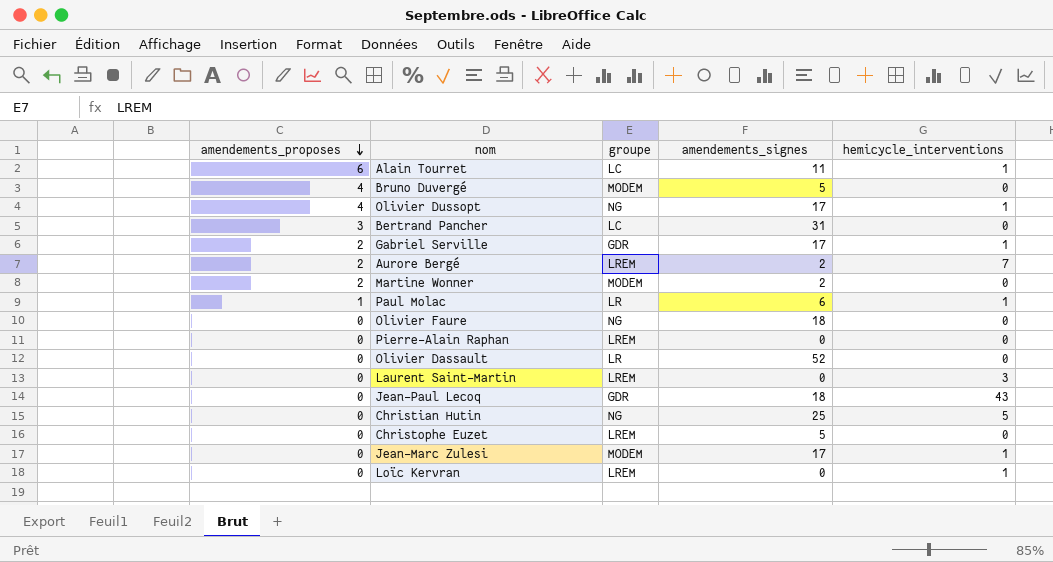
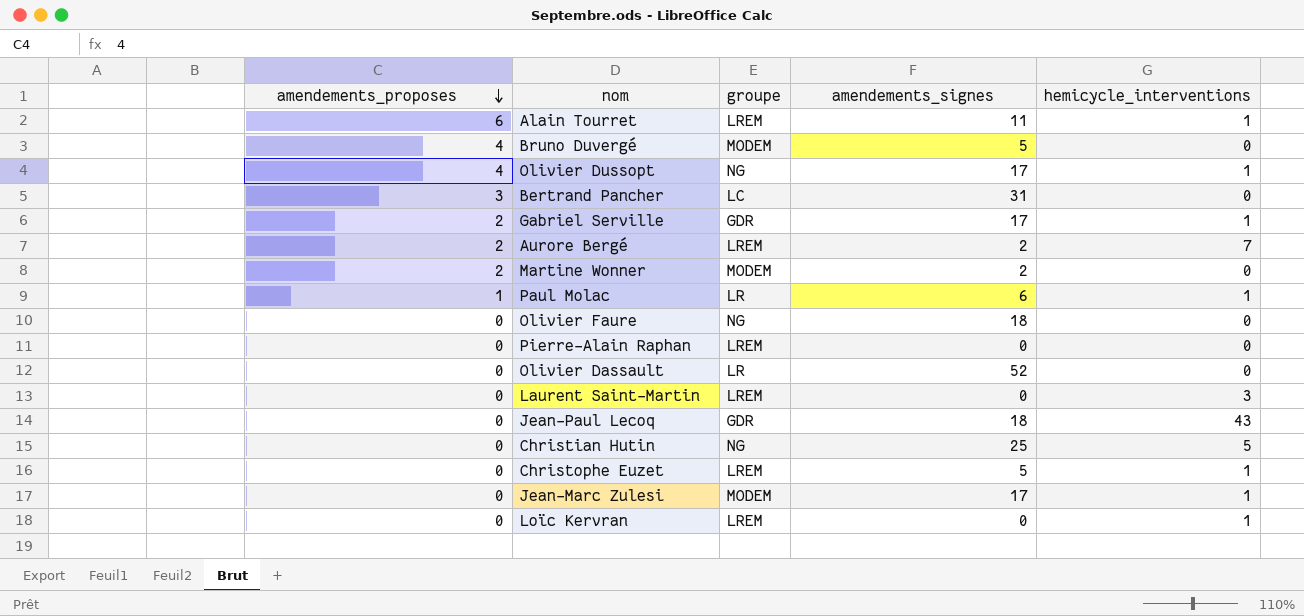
Alain Tourret | groupe: LC -> LREM
Christophe Euzet | hemicycle_interventions: 0 -> 1

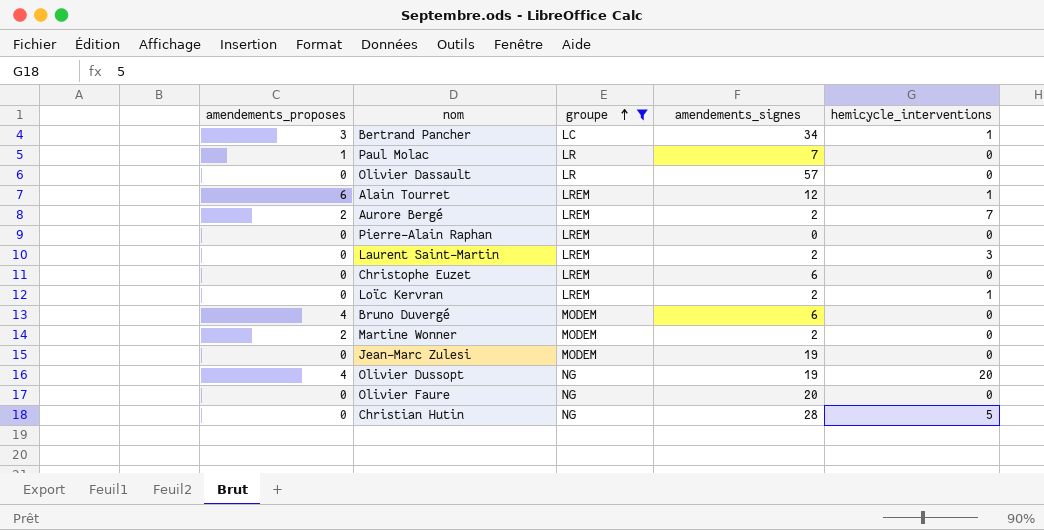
filter: none -> groupe != GDR
row order: amendements_proposes descending -> groupe ascending
Bertrand Pancher | amendements_signes: 31 -> 34
Bertrand Pancher | hemicycle_interventions: 0 -> 1
Paul Molac | amendements_signes: 6 -> 7
Paul Molac | hemicycle_interventions: 1 -> 0
Olivier Dassault | amendements_signes: 52 -> 57
Alain Tourret | amendements_signes: 11 -> 12
Laurent Saint-Martin | amendements_signes: 0 -> 2
Christophe Euzet | amendements_signes: 5 -> 6
Christophe Euzet | hemicycle_interventions: 1 -> 0
Loïc Kervran | amendements_signes: 0 -> 2
Bruno Duvergé | amendements_signes: 5 -> 6
Jean-Marc Zulesi | amendements_signes: 17 -> 19
Jean-Marc Zulesi | hemicycle_interventions: 1 -> 0
Olivier Dussopt | amendements_signes: 17 -> 19
Olivier Dussopt | hemicycle_interventions: 1 -> 20
Olivier Faure | amendements_signes: 18 -> 20
Christian Hutin | amendements_signes: 25 -> 28

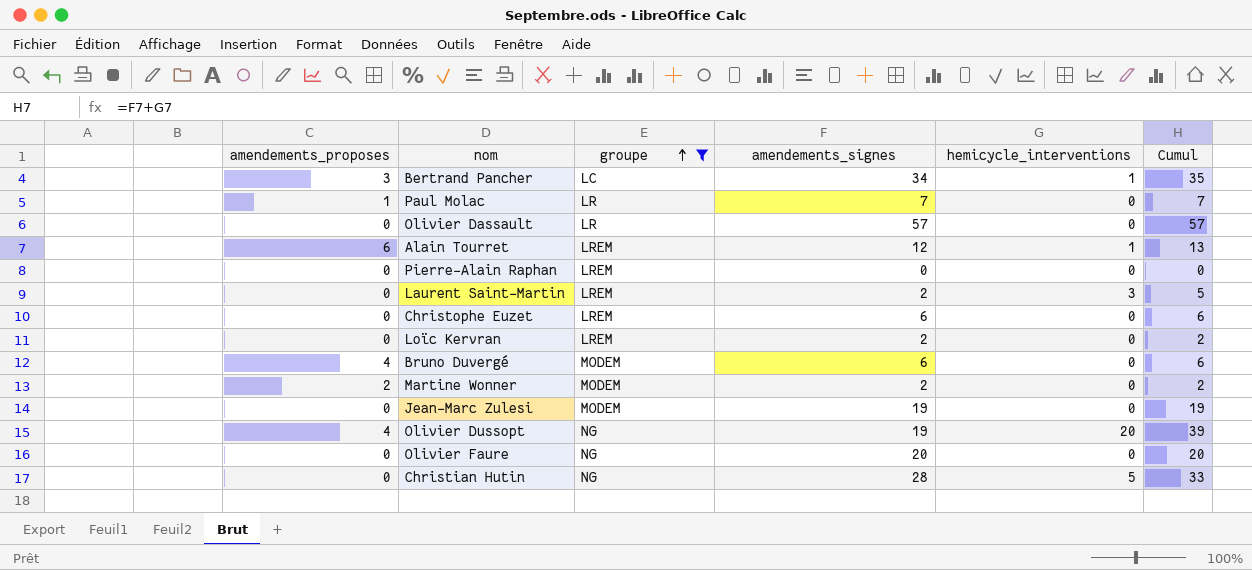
column Cumul | formula: none -> [amendements_signes] + [hemicycle_interventions]
row Aurore Bergé: 2 | LREM | 2 | 7 -> none
Loïc Kervran | hemicycle_interventions: 1 -> 0

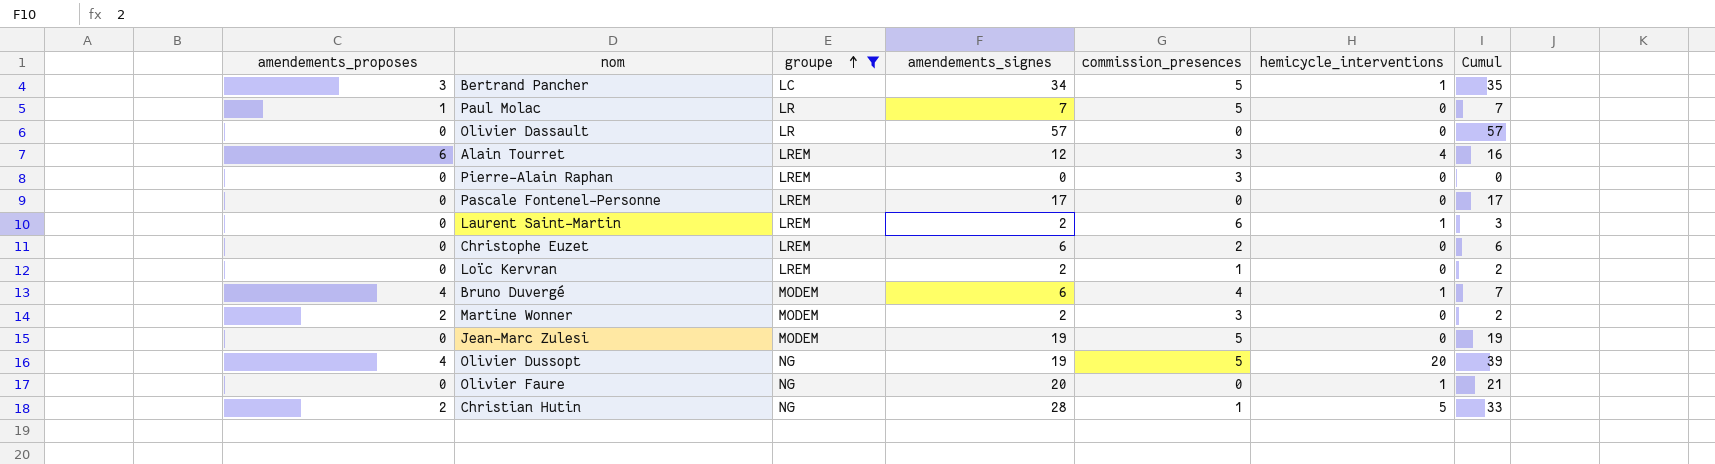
column commission_presences | position: none -> 5
Alain Tourret | hemicycle_interventions: 1 -> 4
Alain Tourret | Cumul: 13 -> 16
row Pascale Fontenel-Personne: none -> 0 | LREM | 17 | 0 | 0 | 17
Laurent Saint-Martin | hemicycle_interventions: 3 -> 1
Laurent Saint-Martin | Cumul: 5 -> 3
Bruno Duvergé | hemicycle_interventions: 0 -> 1
Bruno Duvergé | Cumul: 6 -> 7
Olivier Faure | hemicycle_interventions: 0 -> 1
Olivier Faure | Cumul: 20 -> 21
Christian Hutin | amendements_proposes: 0 -> 2

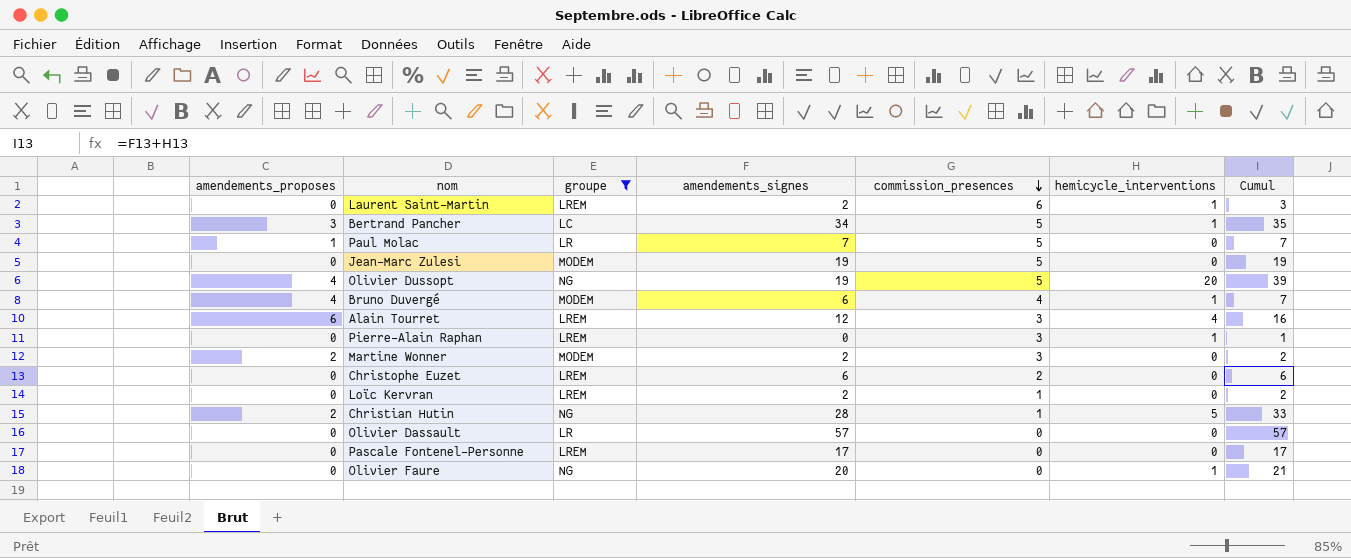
row order: groupe ascending -> commission_presences descending
Pierre-Alain Raphan | hemicycle_interventions: 0 -> 1
Pierre-Alain Raphan | Cumul: 0 -> 1

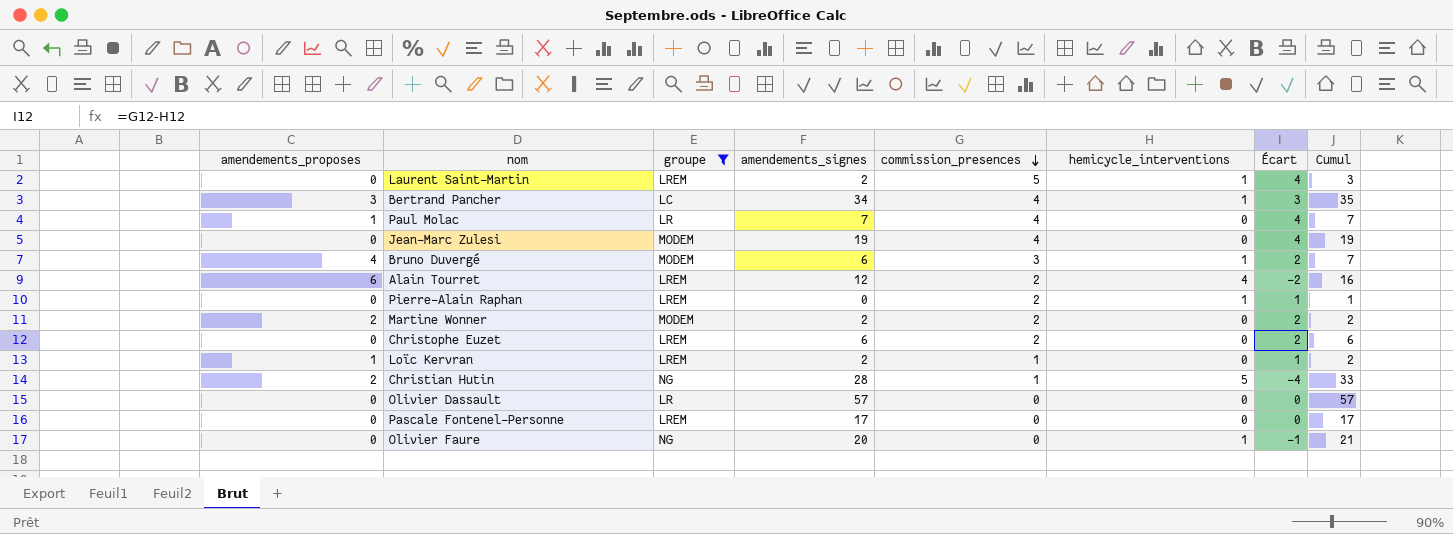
column Écart | formula: none -> [commission_presences] - [hemicycle_interventions]
row Olivier Dussopt: 4 | NG | 19 | 5 | 20 | 39 -> none
Laurent Saint-Martin | commission_presences: 6 -> 5
Bertrand Pancher | commission_presences: 5 -> 4
Paul Molac | commission_presences: 5 -> 4
Jean-Marc Zulesi | commission_presences: 5 -> 4
Bruno Duvergé | commission_presences: 4 -> 3
Alain Tourret | commission_presences: 3 -> 2
Pierre-Alain Raphan | commission_presences: 3 -> 2
Martine Wonner | commission_presences: 3 -> 2
Loïc Kervran | amendements_proposes: 0 -> 1

